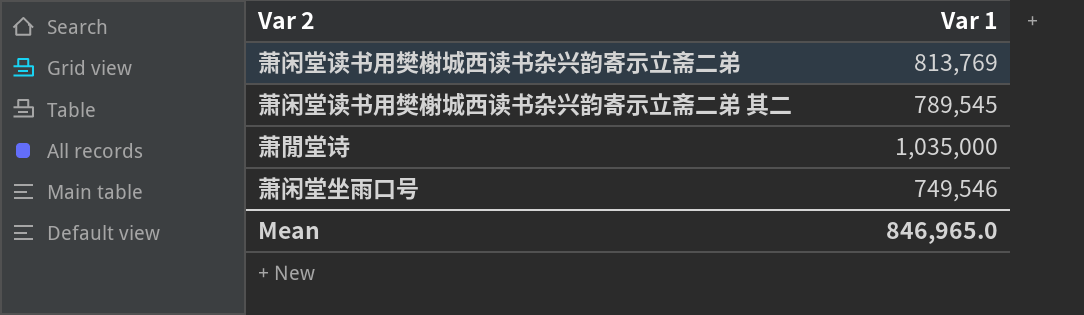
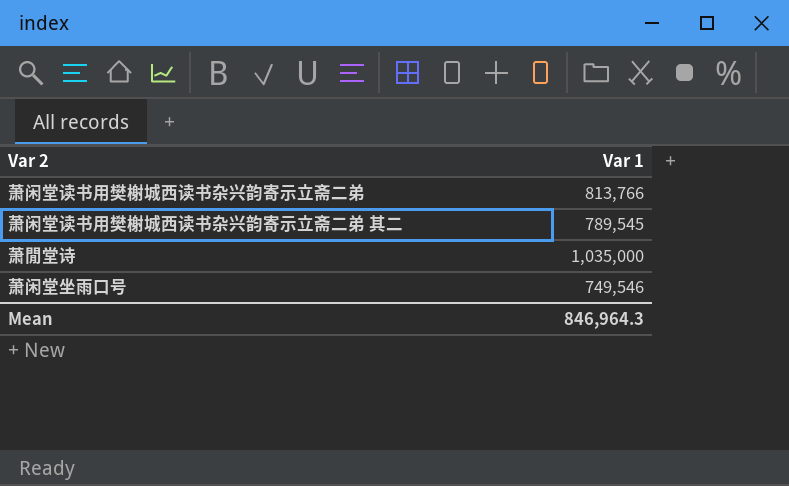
萧闲堂读书用樊榭城西读书杂兴韵寄示立斋二弟 | Var 1: 813,769 -> 813,766
Mean | Var 1: 846,965.0 -> 846,964.3

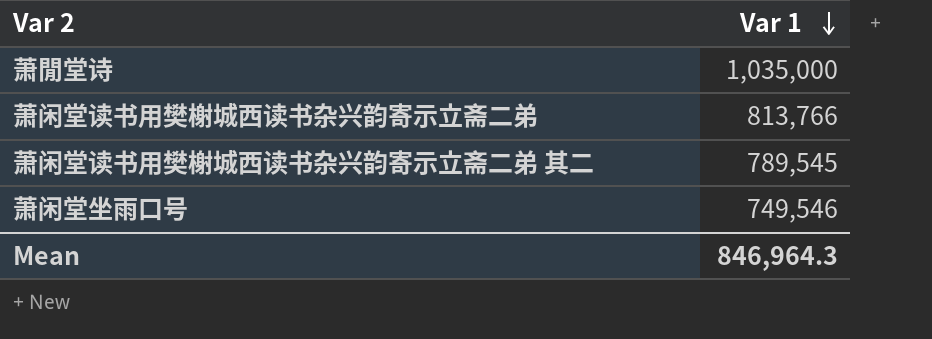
row order: none -> Var 1 descending

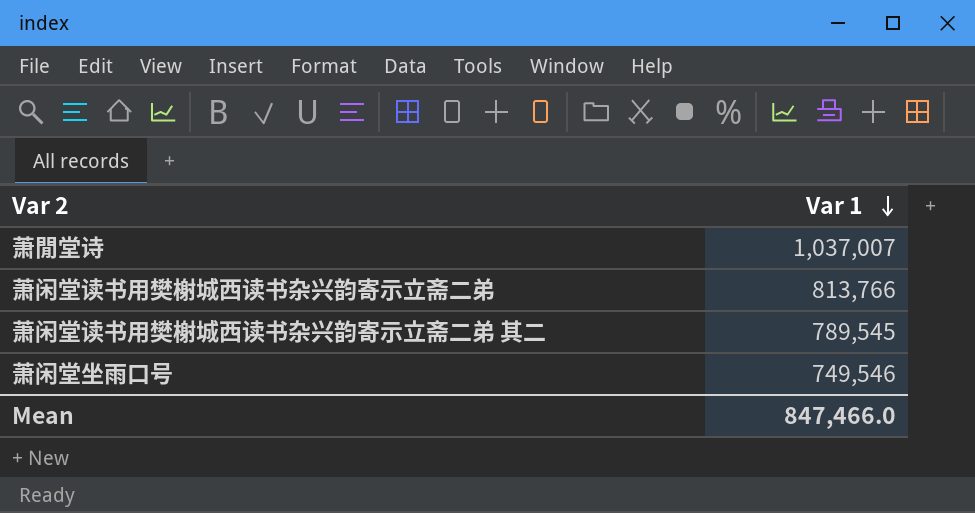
萧閒堂诗 | Var 1: 1,035,000 -> 1,037,007
Mean | Var 1: 846,964.3 -> 847,466.0

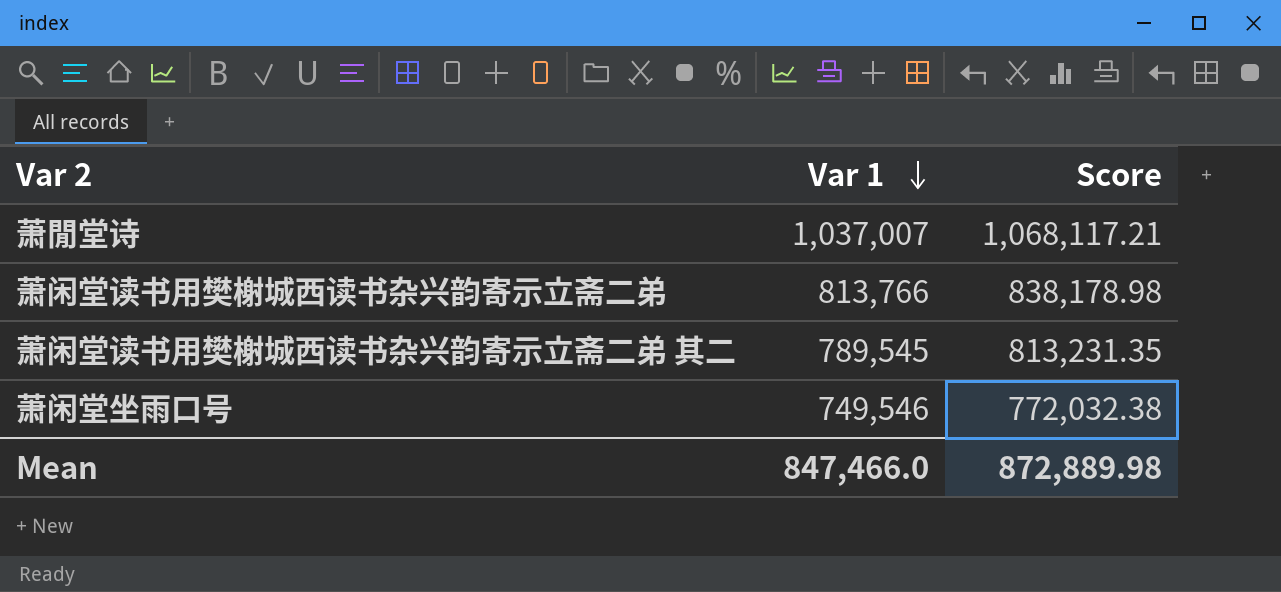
column Score | formula: none -> [Var 1] * 1.03

